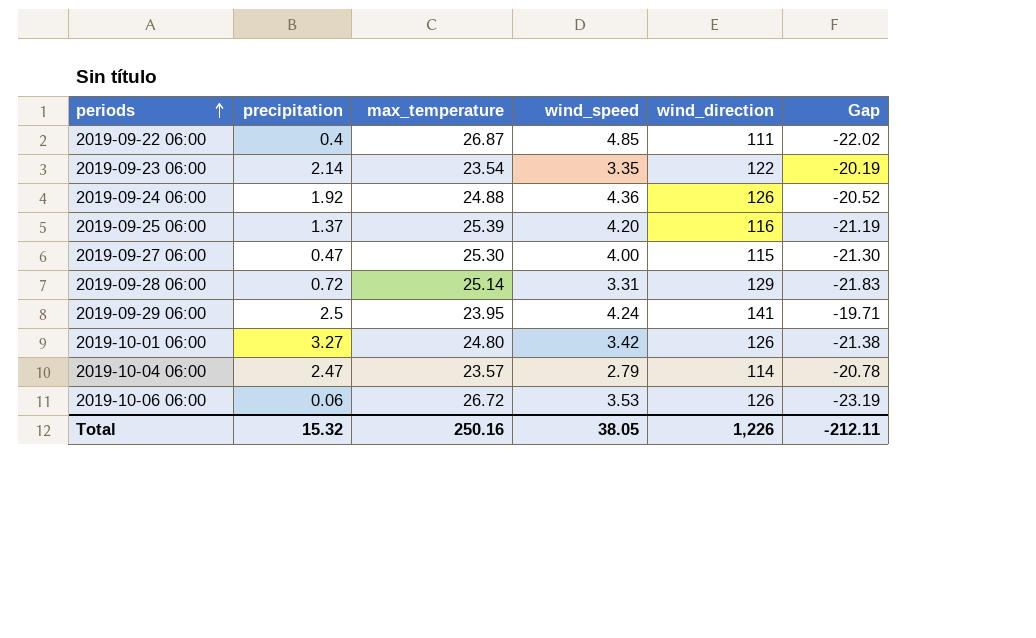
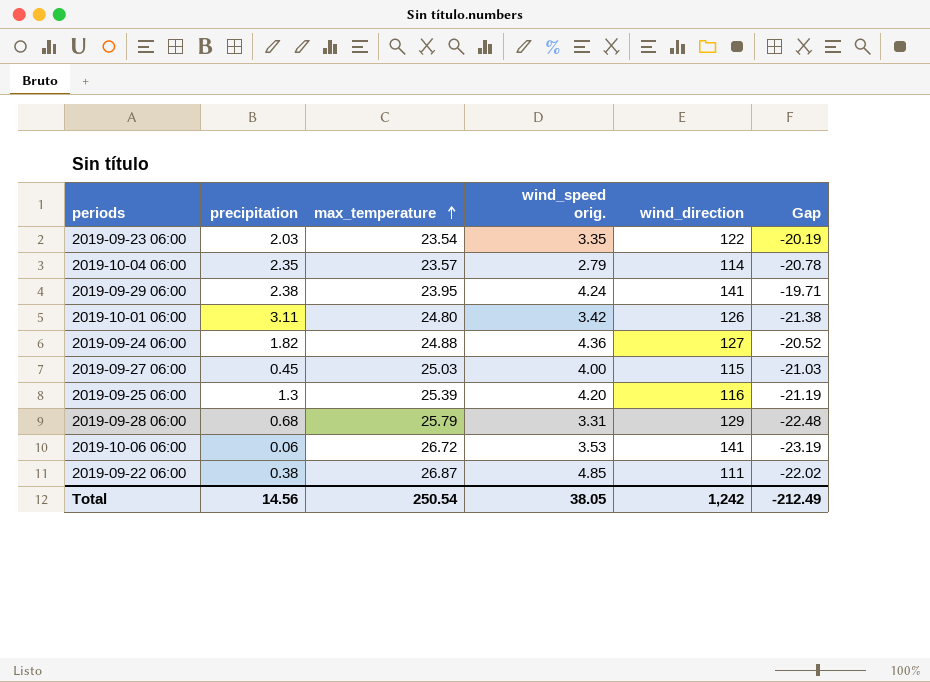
row order: periods ascending -> max_temperature ascending
column name: wind_speed -> wind_speed orig.
2019-09-23 06:00 | precipitation: 2.14 -> 2.03
2019-10-04 06:00 | precipitation: 2.47 -> 2.35
2019-09-29 06:00 | precipitation: 2.5 -> 2.38
2019-10-01 06:00 | precipitation: 3.27 -> 3.11
2019-09-24 06:00 | precipitation: 1.92 -> 1.82
2019-09-24 06:00 | wind_direction: 126 -> 127
2019-09-27 06:00 | precipitation: 0.47 -> 0.45
2019-09-27 06:00 | max_temperature: 25.30 -> 25.03
2019-09-27 06:00 | Gap: -21.30 -> -21.03
2019-09-25 06:00 | precipitation: 1.37 -> 1.3
2019-09-28 06:00 | precipitation: 0.72 -> 0.68
2019-09-28 06:00 | max_temperature: 25.14 -> 25.79
2019-09-28 06:00 | Gap: -21.83 -> -22.48
2019-10-06 06:00 | wind_direction: 126 -> 141
2019-09-22 06:00 | precipitation: 0.4 -> 0.38
Total | precipitation: 15.32 -> 14.56
Total | max_temperature: 250.16 -> 250.54
Total | wind_direction: 1,226 -> 1,242
Total | Gap: -212.11 -> -212.49

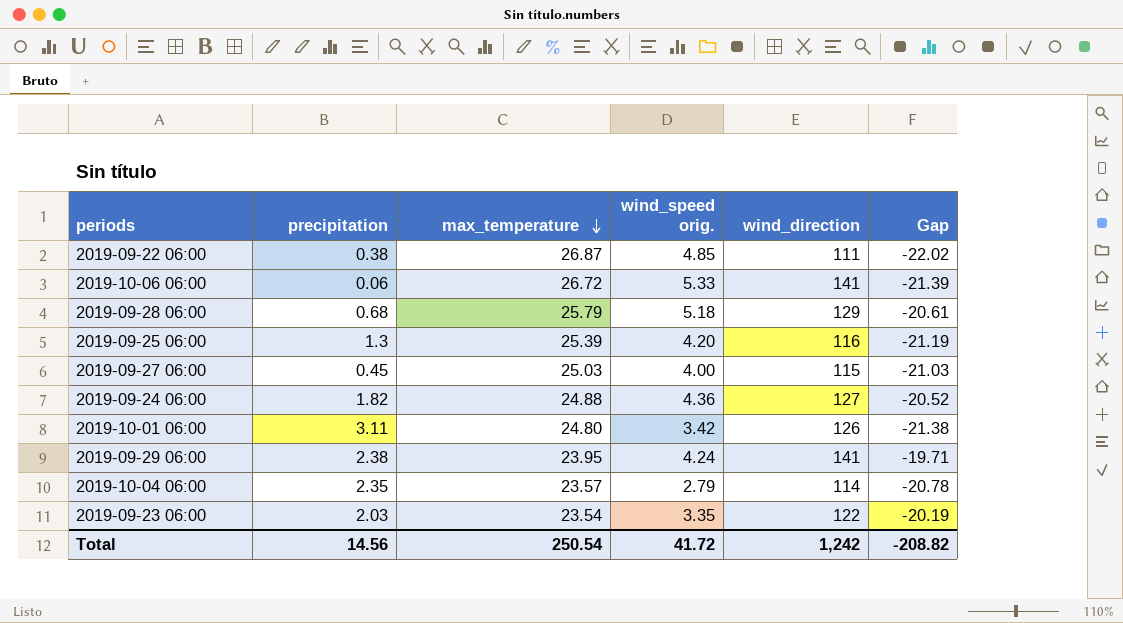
row order: max_temperature ascending -> max_temperature descending
2019-10-06 06:00 | wind_speed orig.: 3.53 -> 5.33
2019-10-06 06:00 | Gap: -23.19 -> -21.39
2019-09-28 06:00 | wind_speed orig.: 3.31 -> 5.18
2019-09-28 06:00 | Gap: -22.48 -> -20.61
Total | wind_speed orig.: 38.05 -> 41.72
Total | Gap: -212.49 -> -208.82

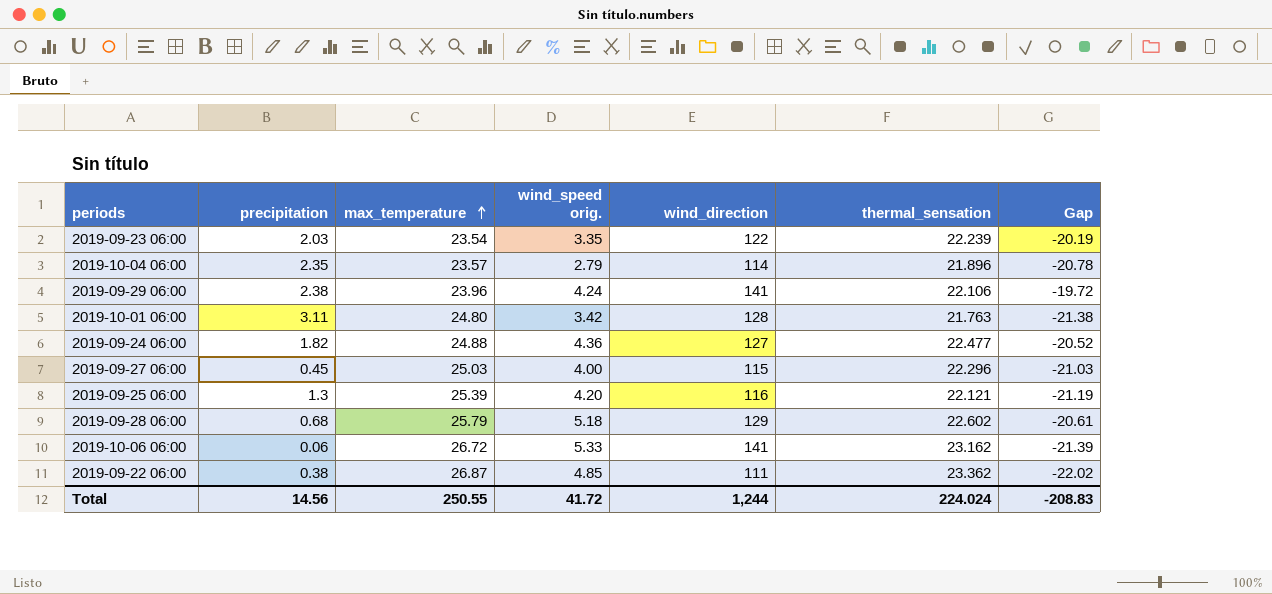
row order: max_temperature descending -> max_temperature ascending
column thermal_sensation | position: none -> 6
2019-09-29 06:00 | max_temperature: 23.95 -> 23.96
2019-09-29 06:00 | Gap: -19.71 -> -19.72
2019-10-01 06:00 | wind_direction: 126 -> 128
Total | max_temperature: 250.54 -> 250.55
Total | wind_direction: 1,242 -> 1,244
Total | Gap: -208.82 -> -208.83

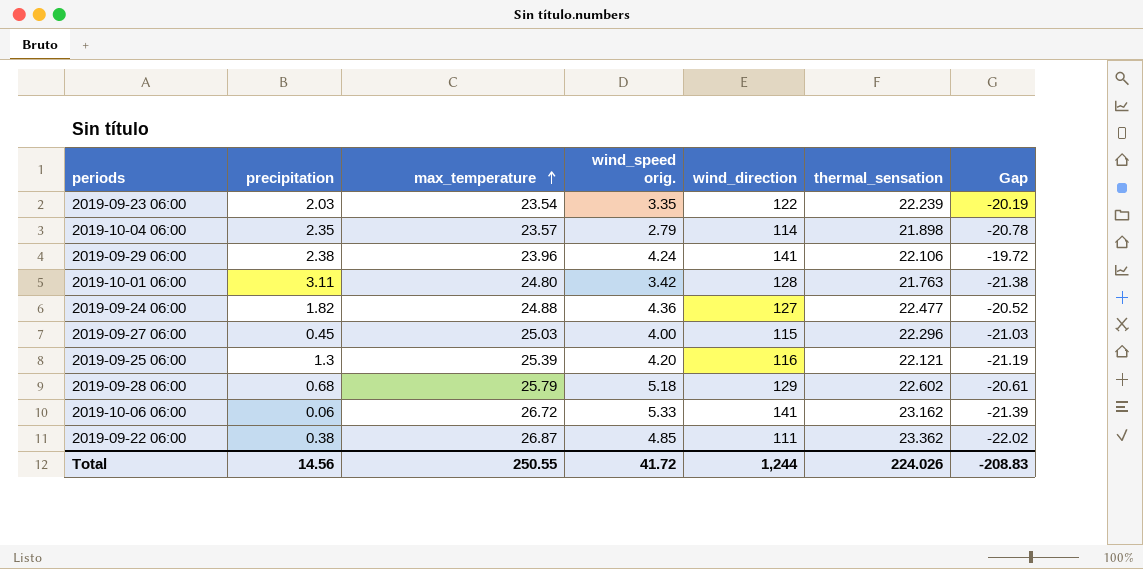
2019-10-04 06:00 | thermal_sensation: 21.896 -> 21.898
Total | thermal_sensation: 224.024 -> 224.026

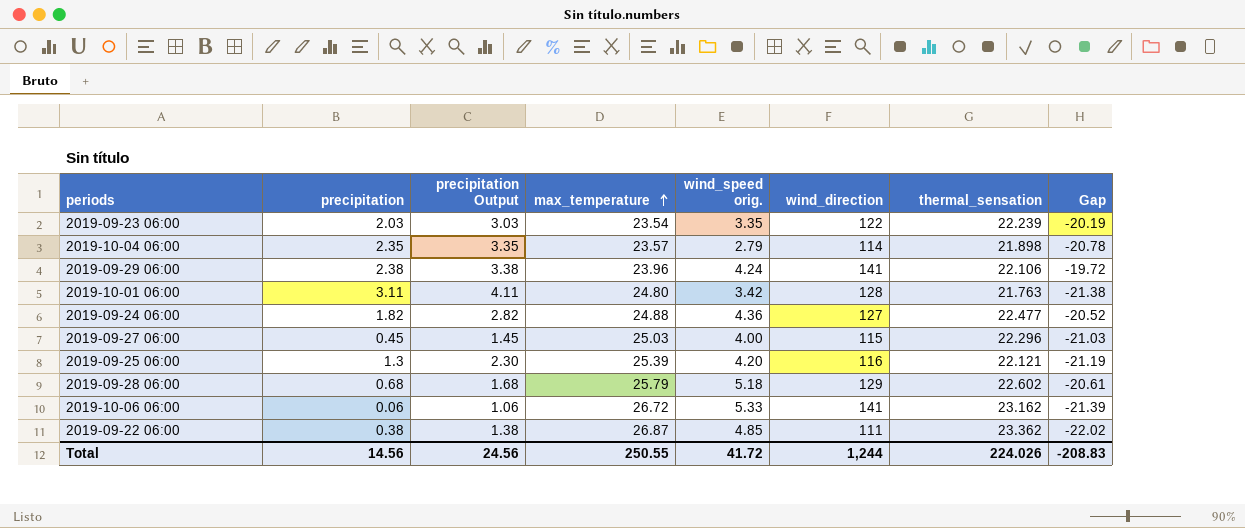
column precipitation Output | formula: none -> [precipitation] + 1

